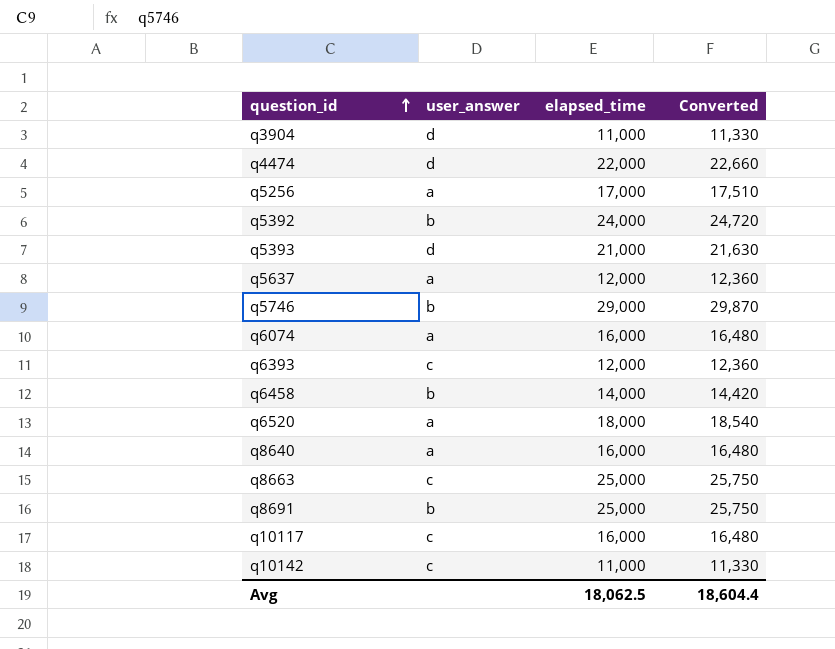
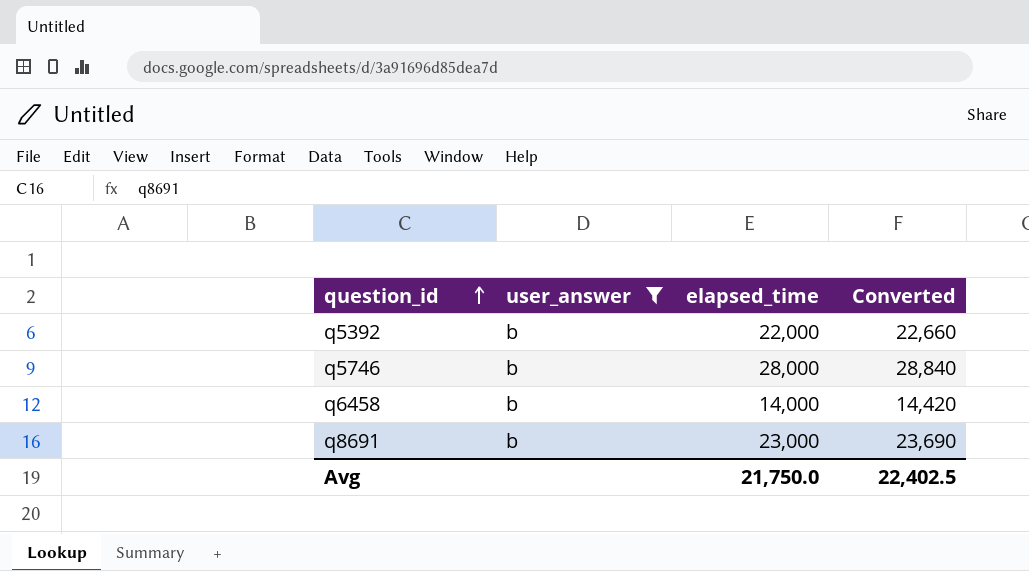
filter: none -> user_answer = b
q5392 | elapsed_time: 24,000 -> 22,000
q5392 | Converted: 24,720 -> 22,660
q5746 | elapsed_time: 29,000 -> 28,000
q5746 | Converted: 29,870 -> 28,840
q8691 | elapsed_time: 25,000 -> 23,000
q8691 | Converted: 25,750 -> 23,690
Avg | elapsed_time: 18,062.5 -> 21,750.0
Avg | Converted: 18,604.4 -> 22,402.5

